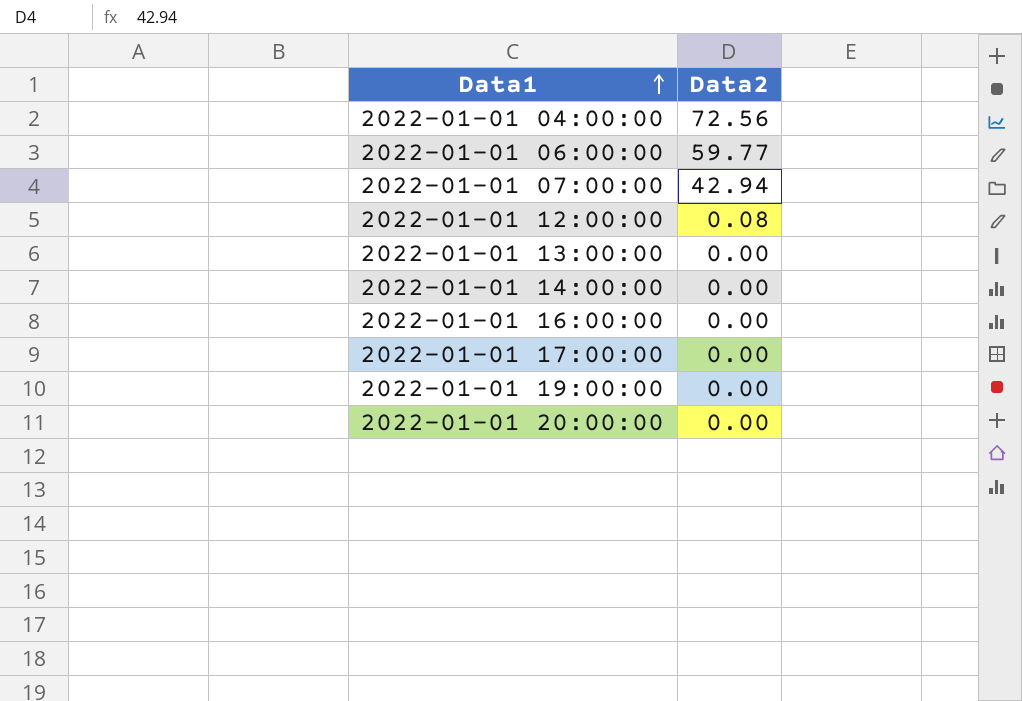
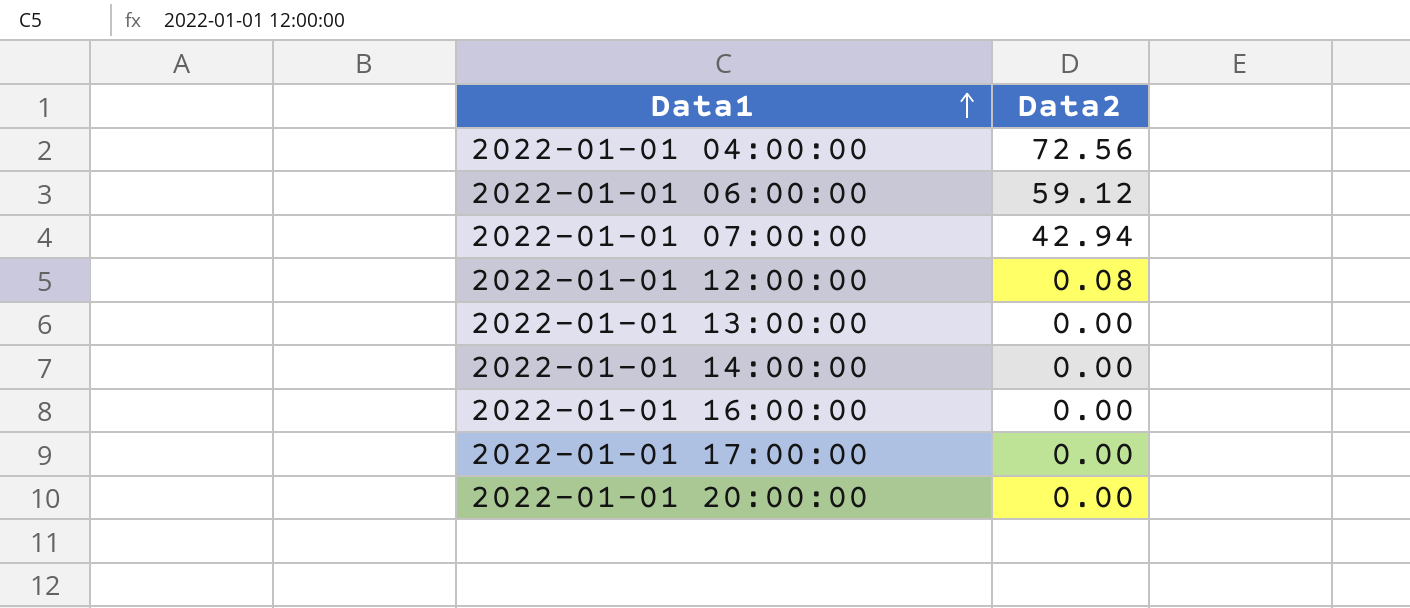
row 2022-01-01 19:00:00: 0.00 -> none
2022-01-01 06:00:00 | Data2: 59.77 -> 59.12

